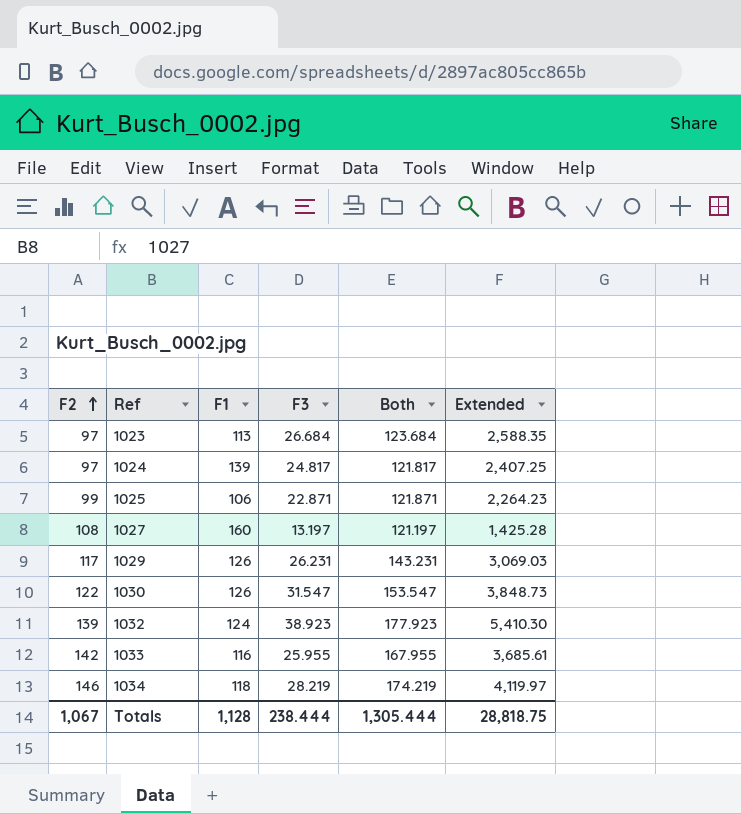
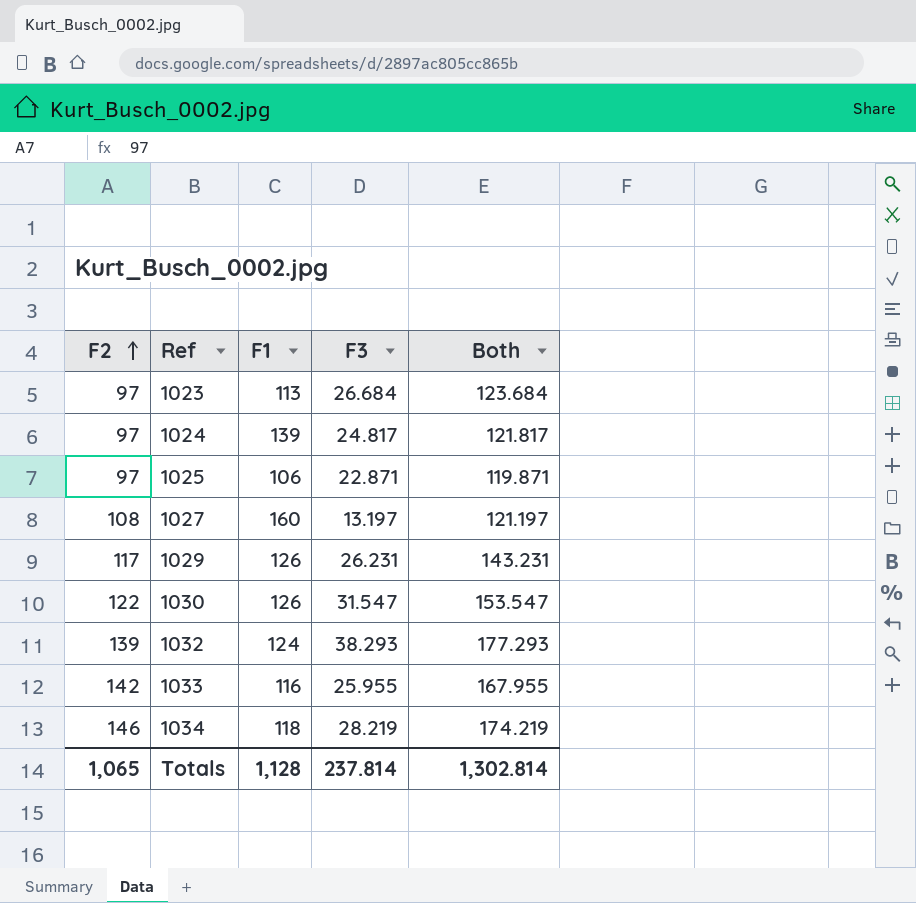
column Extended | formula: [F2] * [F3] -> none
1025 | F2: 99 -> 97
1025 | Both: 121.871 -> 119.871
1032 | F3: 38.923 -> 38.293
1032 | Both: 177.923 -> 177.293
Totals | F2: 1,067 -> 1,065
Totals | F3: 238.444 -> 237.814
Totals | Both: 1,305.444 -> 1,302.814

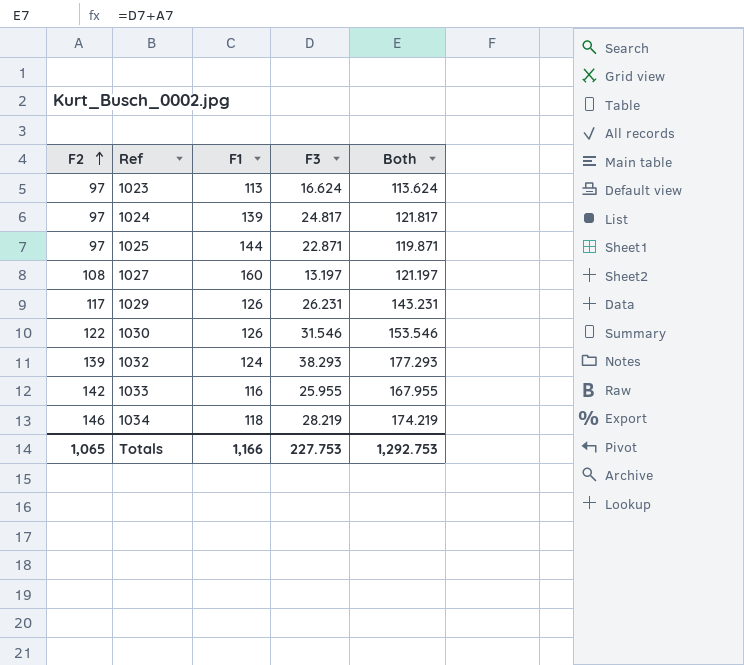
1023 | F3: 26.684 -> 16.624
1023 | Both: 123.684 -> 113.624
1025 | F1: 106 -> 144
1030 | F3: 31.547 -> 31.546
1030 | Both: 153.547 -> 153.546
Totals | F1: 1,128 -> 1,166
Totals | F3: 237.814 -> 227.753
Totals | Both: 1,302.814 -> 1,292.753

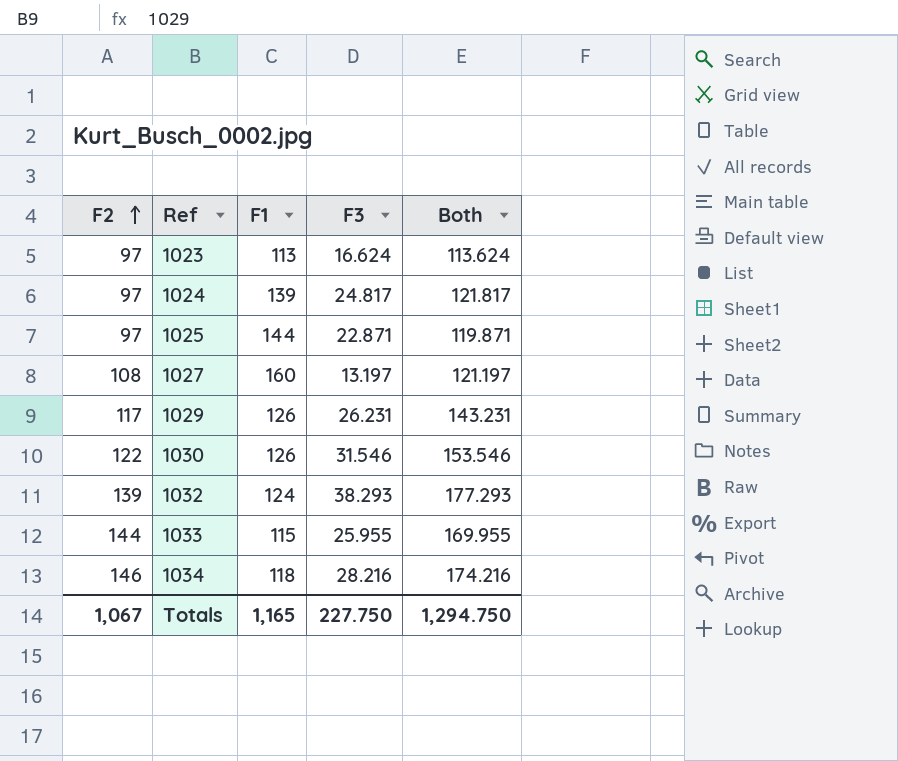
1033 | F2: 142 -> 144
1033 | F1: 116 -> 115
1033 | Both: 167.955 -> 169.955
1034 | F3: 28.219 -> 28.216
1034 | Both: 174.219 -> 174.216
Totals | F2: 1,065 -> 1,067
Totals | F1: 1,166 -> 1,165
Totals | F3: 227.753 -> 227.750
Totals | Both: 1,292.753 -> 1,294.750

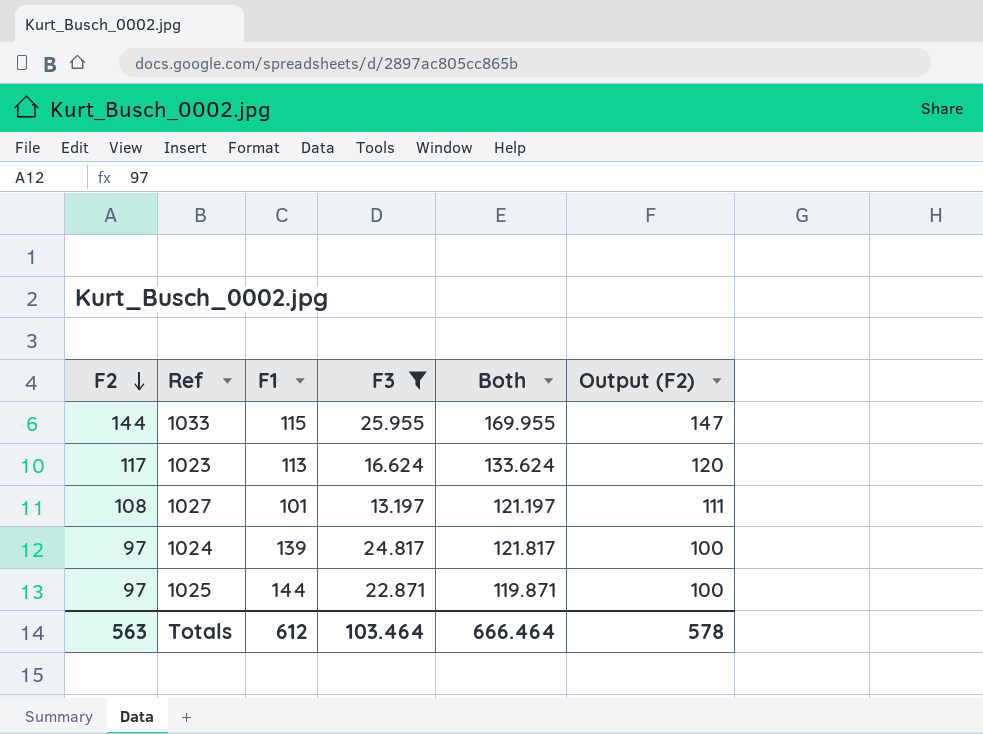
filter: none -> F3 <= 25.955
row order: F2 ascending -> F2 descending
column Output (F2) | formula: none -> [F2] + 3
1023 | F2: 97 -> 117
1023 | Both: 113.624 -> 133.624
1027 | F1: 160 -> 101
Totals | F2: 1,067 -> 563
Totals | F1: 1,165 -> 612
Totals | F3: 227.750 -> 103.464
Totals | Both: 1,294.750 -> 666.464

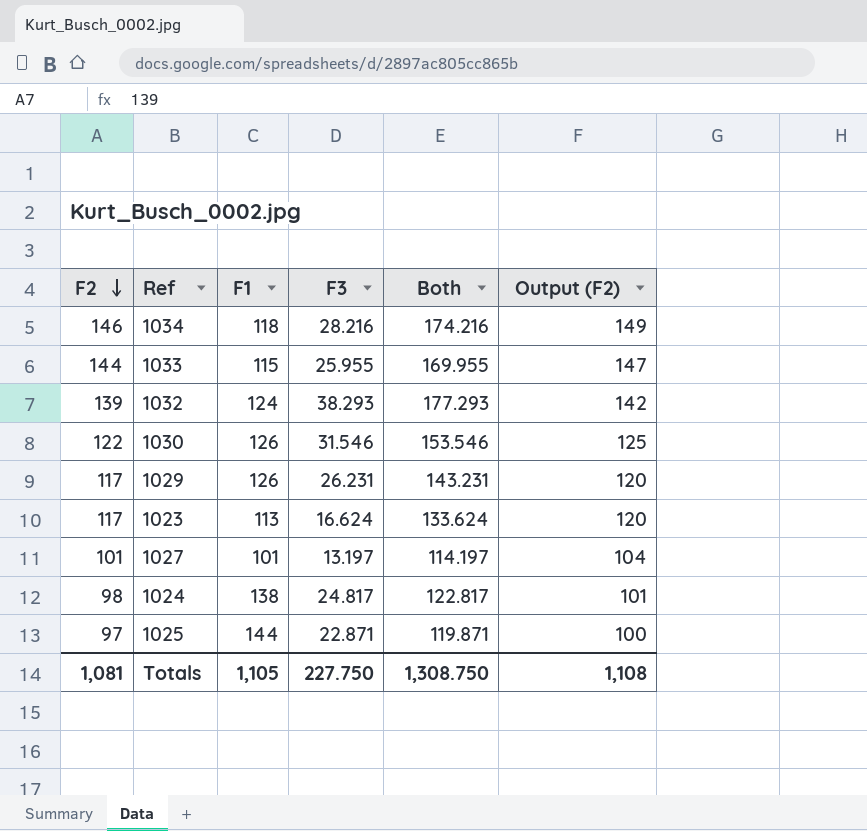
filter: F3 <= 25.955 -> none
1027 | F2: 108 -> 101
1027 | Both: 121.197 -> 114.197
1027 | Output (F2): 111 -> 104
1024 | F2: 97 -> 98
1024 | F1: 139 -> 138
1024 | Both: 121.817 -> 122.817
1024 | Output (F2): 100 -> 101
Totals | F2: 563 -> 1,081
Totals | F1: 612 -> 1,105
Totals | F3: 103.464 -> 227.750
Totals | Both: 666.464 -> 1,308.750
Totals | Output (F2): 578 -> 1,108

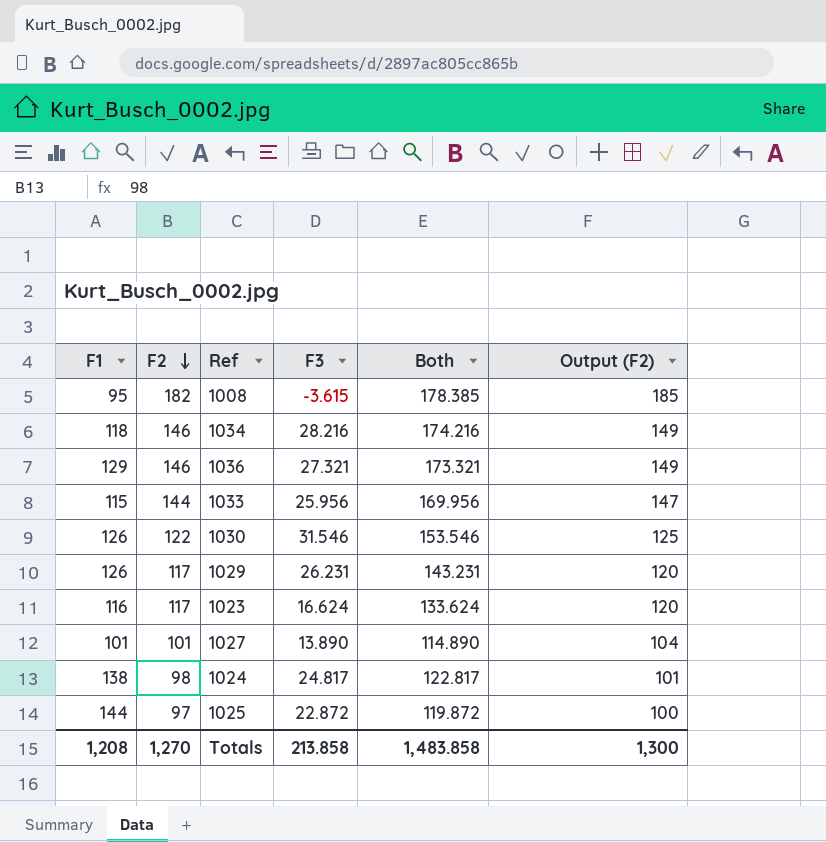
column F1 | position: 3 -> 1
row 1032: 139 | 124 | 38.293 | 177.293 | 142 -> none
row 1008: none -> 95 | 182 | -3.615 | 178.385 | 185
row 1036: none -> 129 | 146 | 27.321 | 173.321 | 149
1033 | F3: 25.955 -> 25.956
1033 | Both: 169.955 -> 169.956
1023 | F1: 113 -> 116
1027 | F3: 13.197 -> 13.890
1027 | Both: 114.197 -> 114.890
1025 | F3: 22.871 -> 22.872
1025 | Both: 119.871 -> 119.872
Totals | F1: 1,105 -> 1,208
Totals | F2: 1,081 -> 1,270
Totals | F3: 227.750 -> 213.858
Totals | Both: 1,308.750 -> 1,483.858
Totals | Output (F2): 1,108 -> 1,300

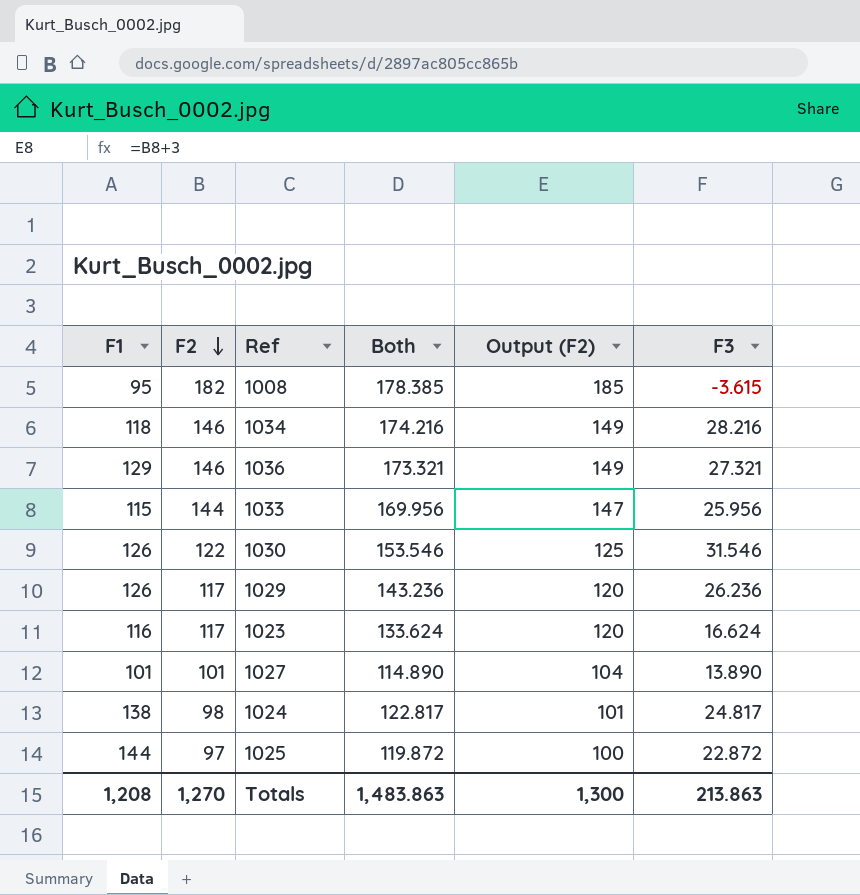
column F3 | position: 4 -> 6
1029 | Both: 143.231 -> 143.236
1029 | F3: 26.231 -> 26.236
Totals | Both: 1,483.858 -> 1,483.863
Totals | F3: 213.858 -> 213.863

